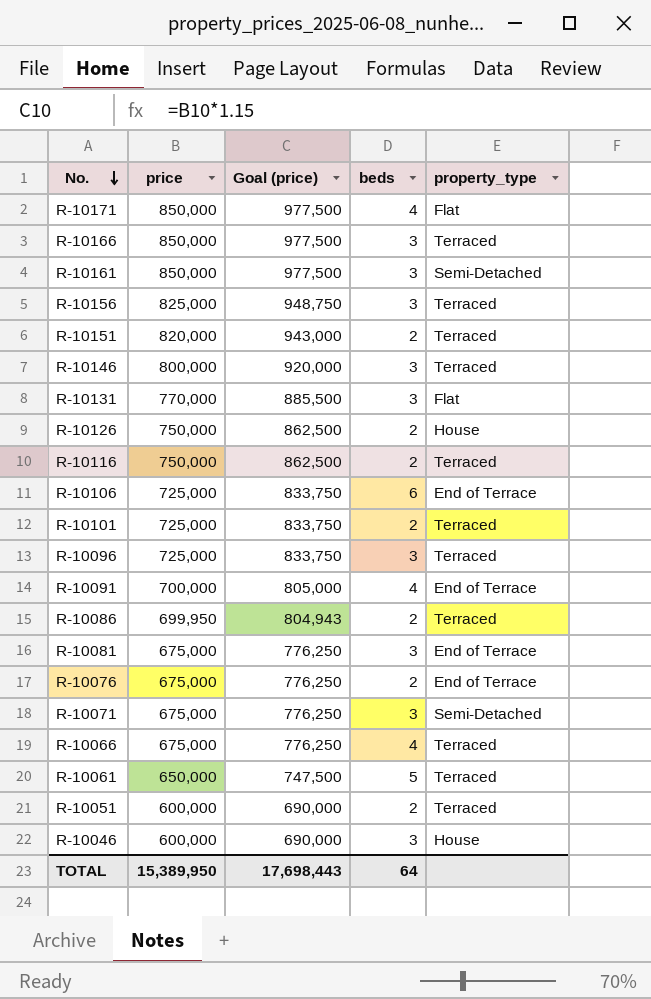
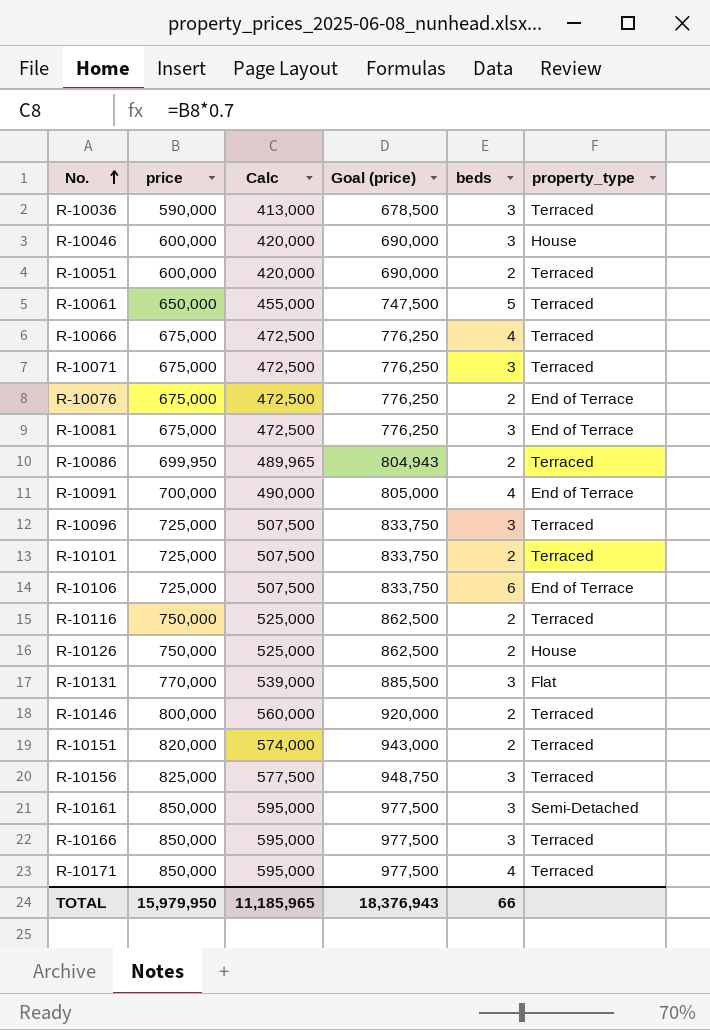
row order: No. descending -> No. ascending
column Calc | formula: none -> [price] * 0.7
row R-10036: none -> 590,000 | 413,000 | 678,500 | 3 | Terraced
R-10071 | property_type: Semi-Detached -> Terraced
R-10146 | beds: 3 -> 2
R-10171 | property_type: Flat -> Terraced
TOTAL | price: 15,389,950 -> 15,979,950
TOTAL | Goal (price): 17,698,443 -> 18,376,943
TOTAL | beds: 64 -> 66

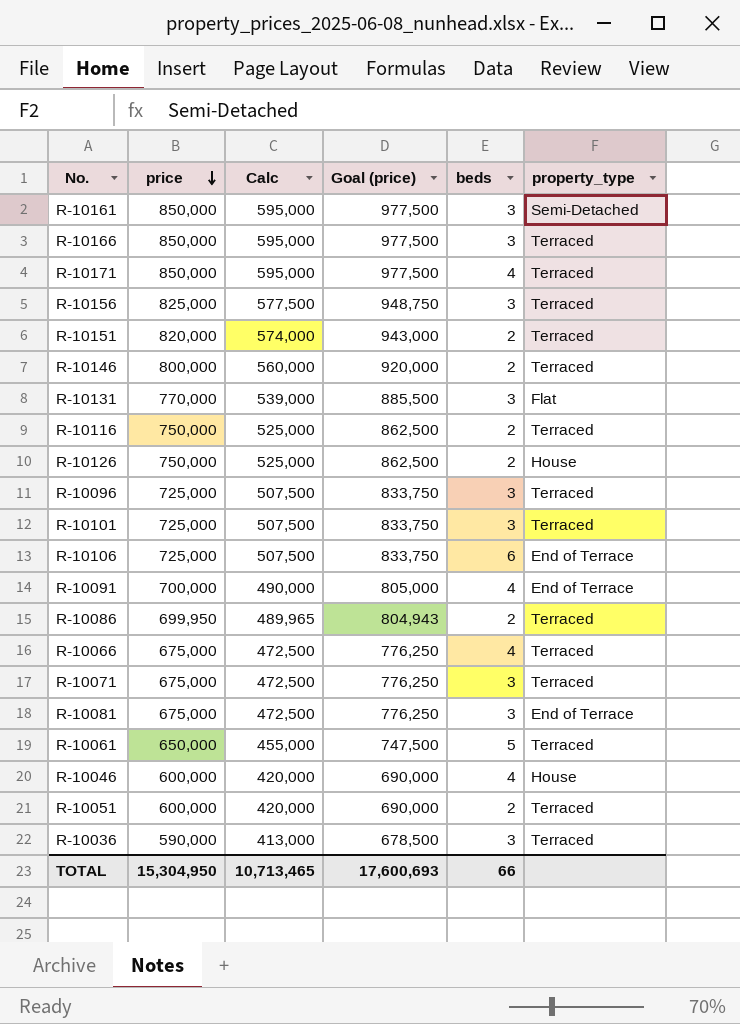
row order: No. ascending -> price descending
row R-10076: 675,000 | 472,500 | 776,250 | 2 | End of Terrace -> none
R-10101 | beds: 2 -> 3
R-10046 | beds: 3 -> 4
TOTAL | price: 15,979,950 -> 15,304,950
TOTAL | Calc: 11,185,965 -> 10,713,465
TOTAL | Goal (price): 18,376,943 -> 17,600,693

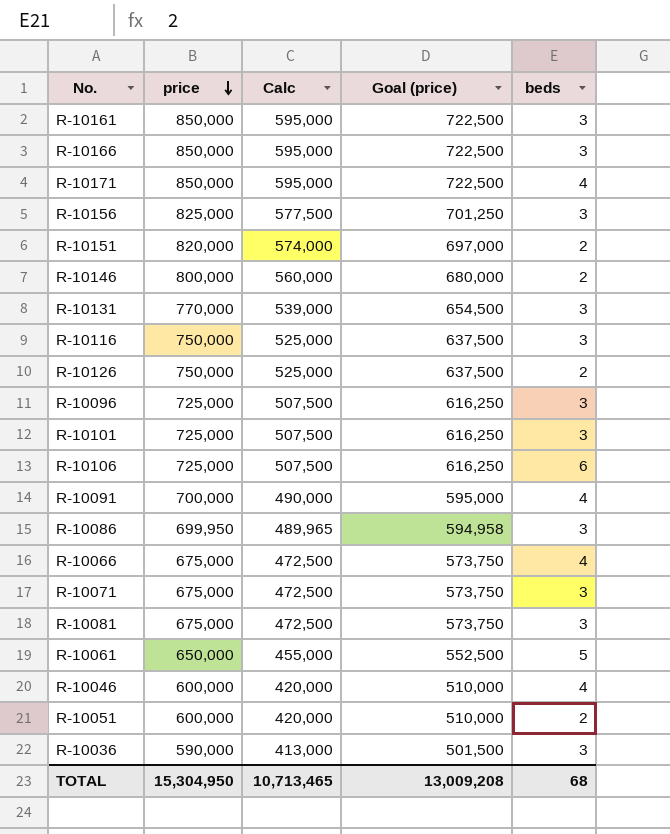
column property_type | position: 6 -> none
column Goal (price) | formula: [price] * 1.15 -> [price] * 0.85
R-10116 | beds: 2 -> 3
R-10086 | beds: 2 -> 3
TOTAL | Goal (price): 17,600,693 -> 13,009,208
TOTAL | beds: 66 -> 68

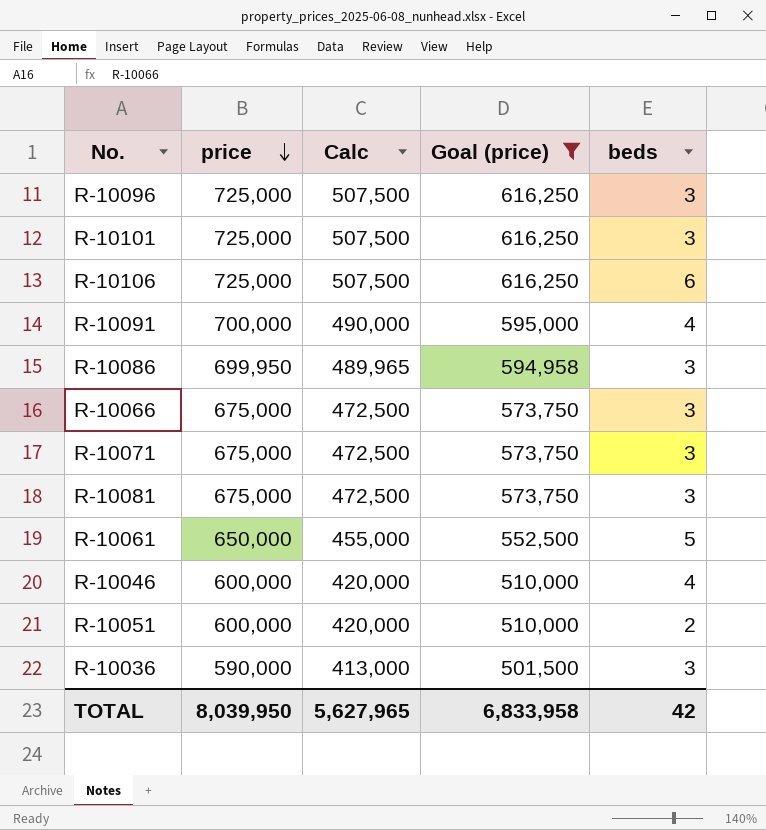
filter: none -> Goal (price) <= 616,250
R-10066 | beds: 4 -> 3
TOTAL | price: 15,304,950 -> 8,039,950
TOTAL | Calc: 10,713,465 -> 5,627,965
TOTAL | Goal (price): 13,009,208 -> 6,833,958
TOTAL | beds: 68 -> 42

